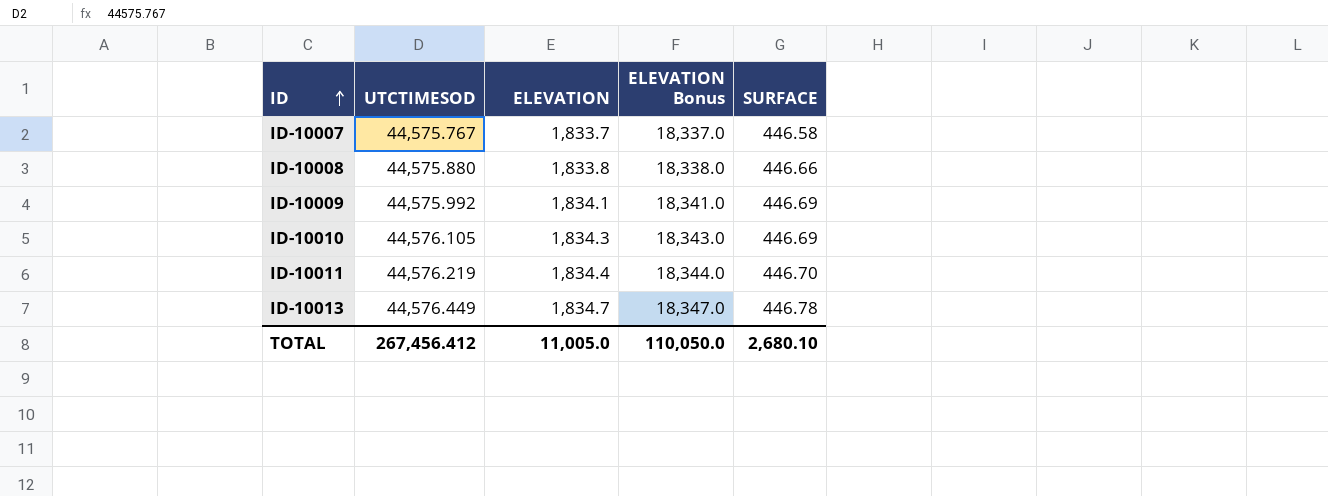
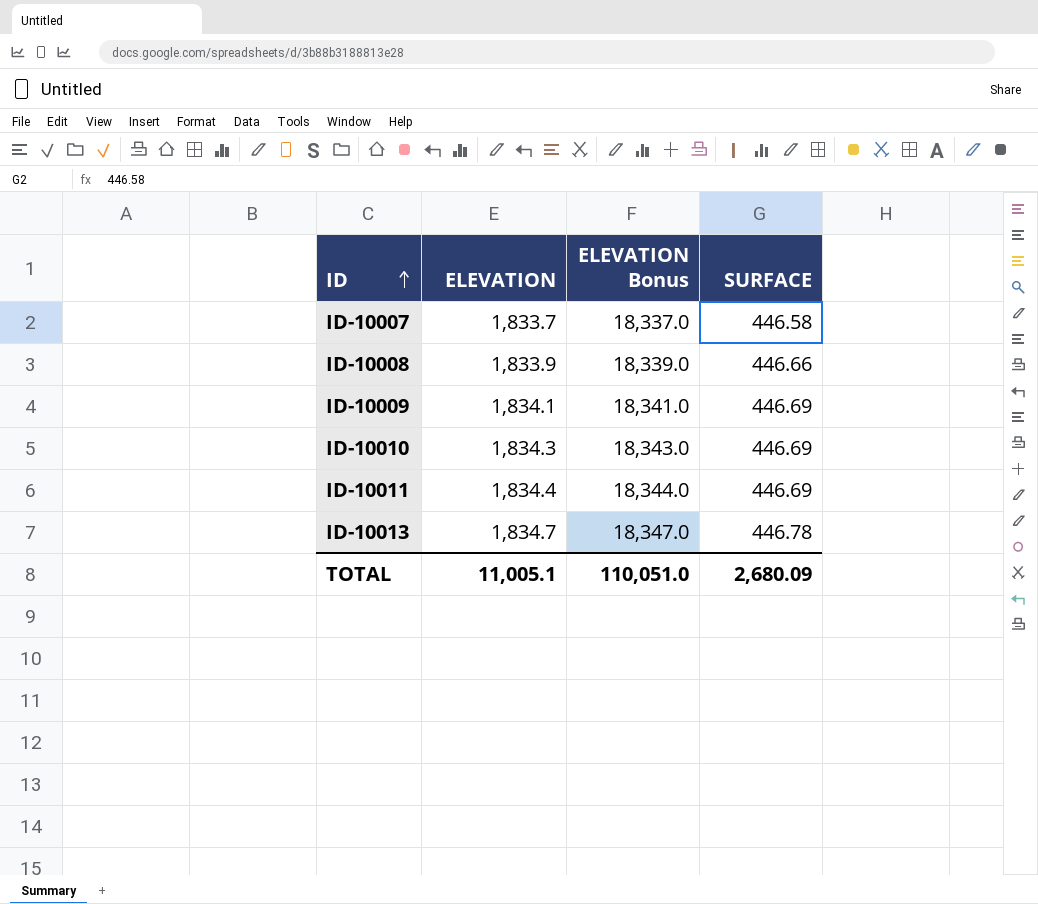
column UTCTIMESOD | position: 2 -> none
ID-10008 | ELEVATION: 1,833.8 -> 1,833.9
ID-10008 | ELEVATION Bonus: 18,338.0 -> 18,339.0
ID-10011 | SURFACE: 446.70 -> 446.69
TOTAL | ELEVATION: 11,005.0 -> 11,005.1
TOTAL | ELEVATION Bonus: 110,050.0 -> 110,051.0
TOTAL | SURFACE: 2,680.10 -> 2,680.09

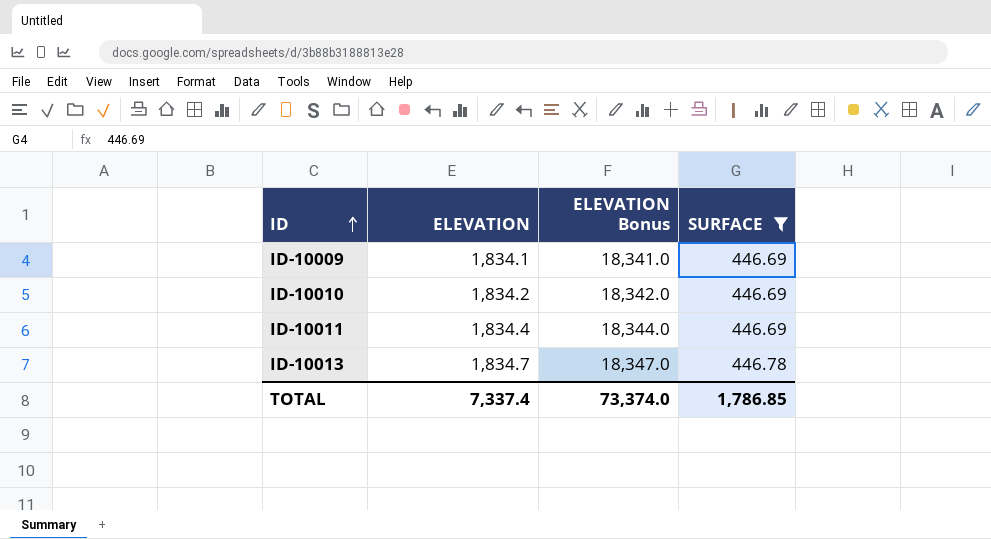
filter: none -> SURFACE >= 446.69
ID-10010 | ELEVATION: 1,834.3 -> 1,834.2
ID-10010 | ELEVATION Bonus: 18,343.0 -> 18,342.0
TOTAL | ELEVATION: 11,005.1 -> 7,337.4
TOTAL | ELEVATION Bonus: 110,051.0 -> 73,374.0
TOTAL | SURFACE: 2,680.09 -> 1,786.85

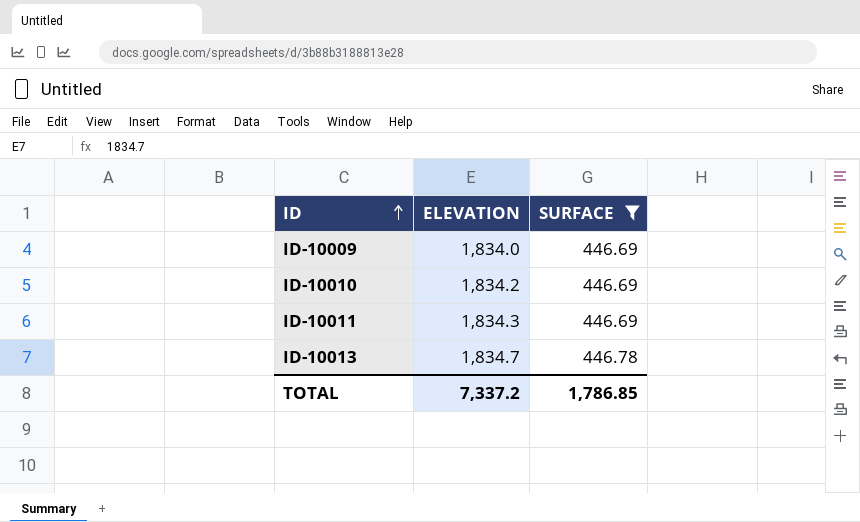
column ELEVATION Bonus | formula: [ELEVATION] * 10 -> none
ID-10009 | ELEVATION: 1,834.1 -> 1,834.0
ID-10011 | ELEVATION: 1,834.4 -> 1,834.3
TOTAL | ELEVATION: 7,337.4 -> 7,337.2

